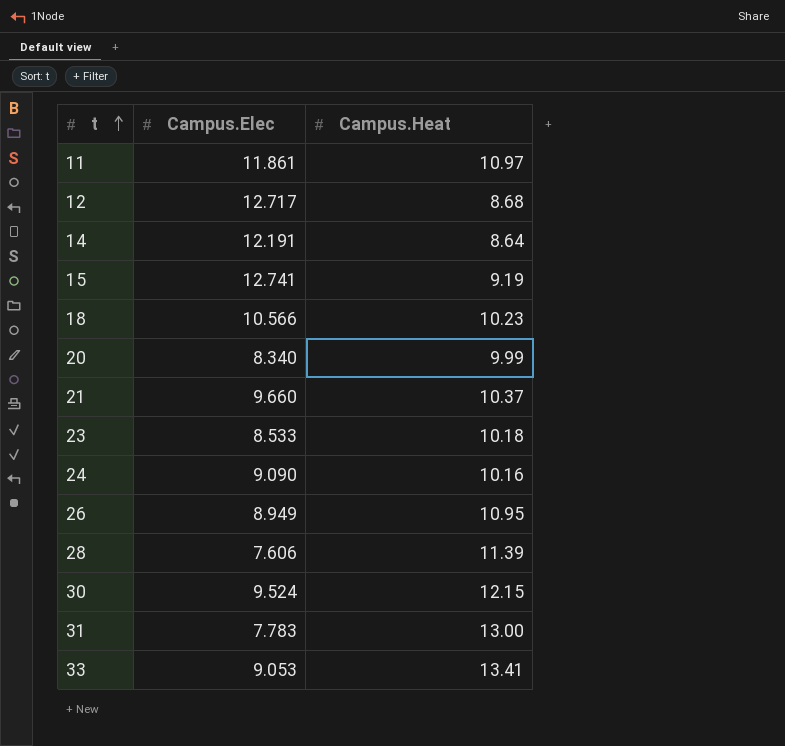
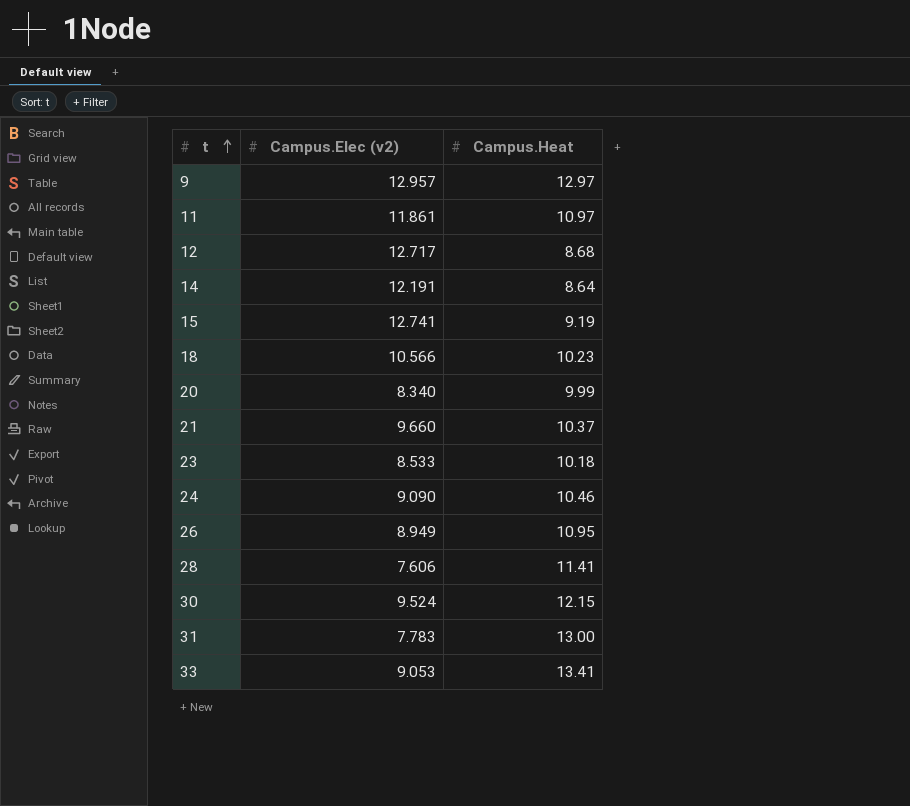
column name: Campus.Elec -> Campus.Elec (v2)
row 9: none -> 12.957 | 12.97
24 | Campus.Heat: 10.16 -> 10.46
28 | Campus.Heat: 11.39 -> 11.41

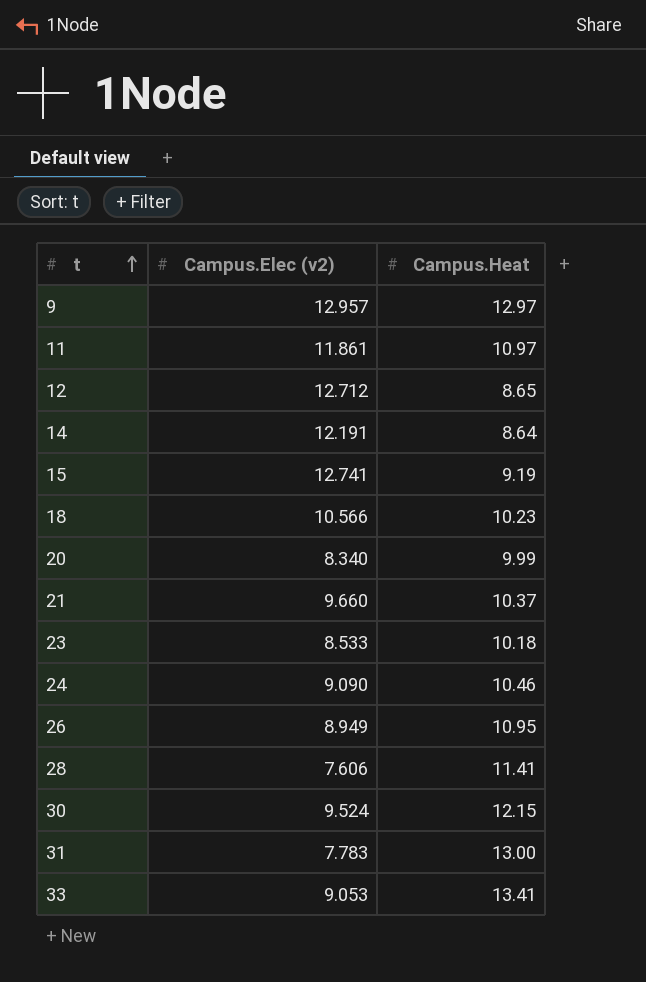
12 | Campus.Elec (v2): 12.717 -> 12.712
12 | Campus.Heat: 8.68 -> 8.65

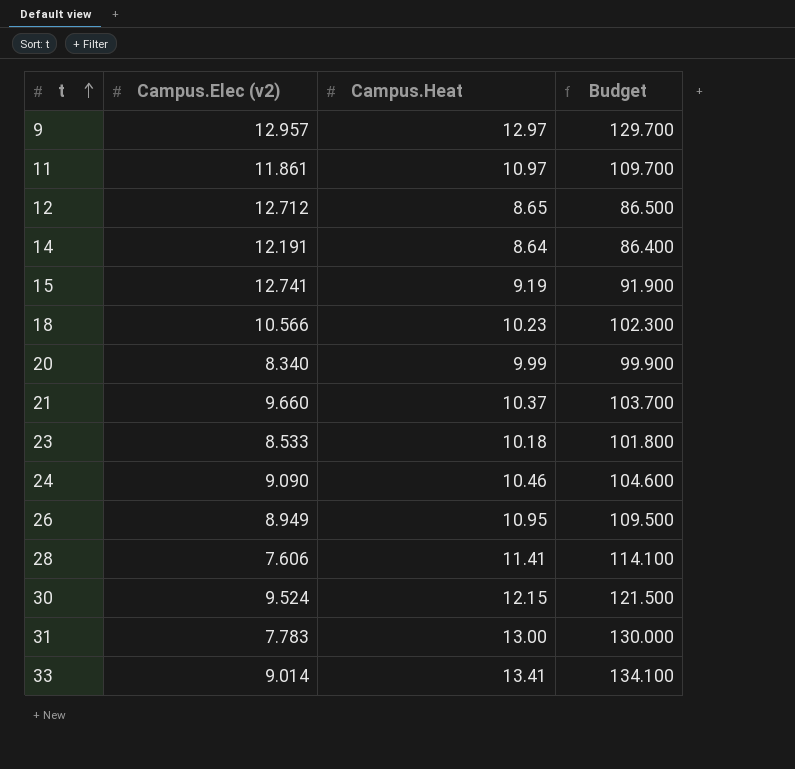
column Budget | formula: none -> [Campus.Heat] * 10
33 | Campus.Elec (v2): 9.053 -> 9.014

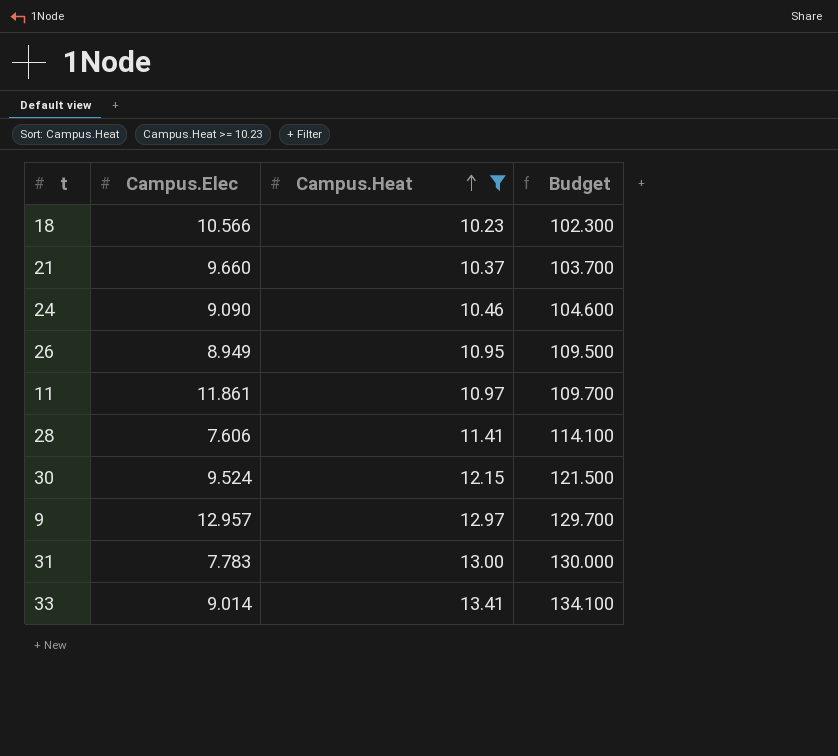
filter: none -> Campus.Heat >= 10.23
row order: t ascending -> Campus.Heat ascending
column name: Campus.Elec (v2) -> Campus.Elec

